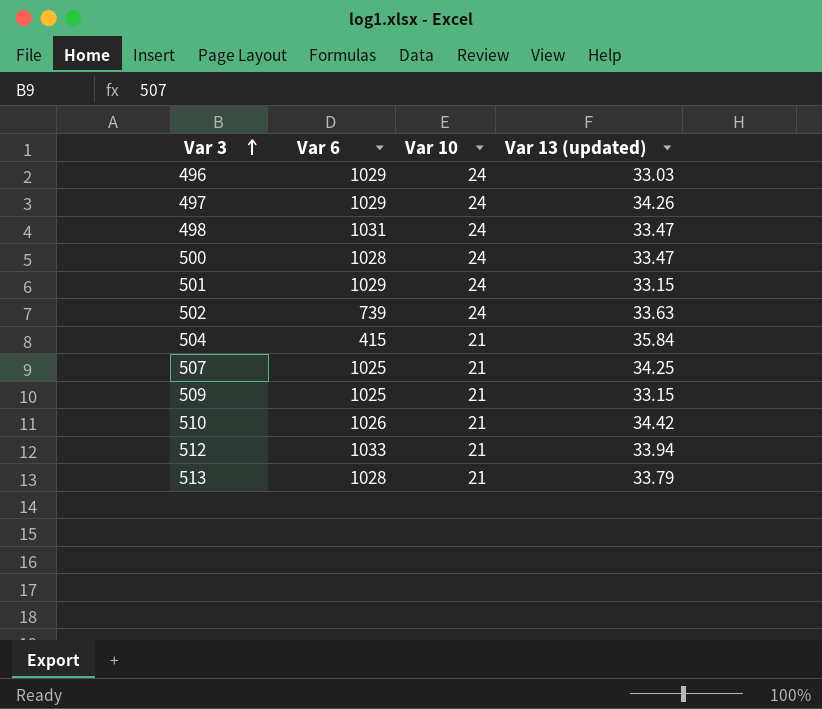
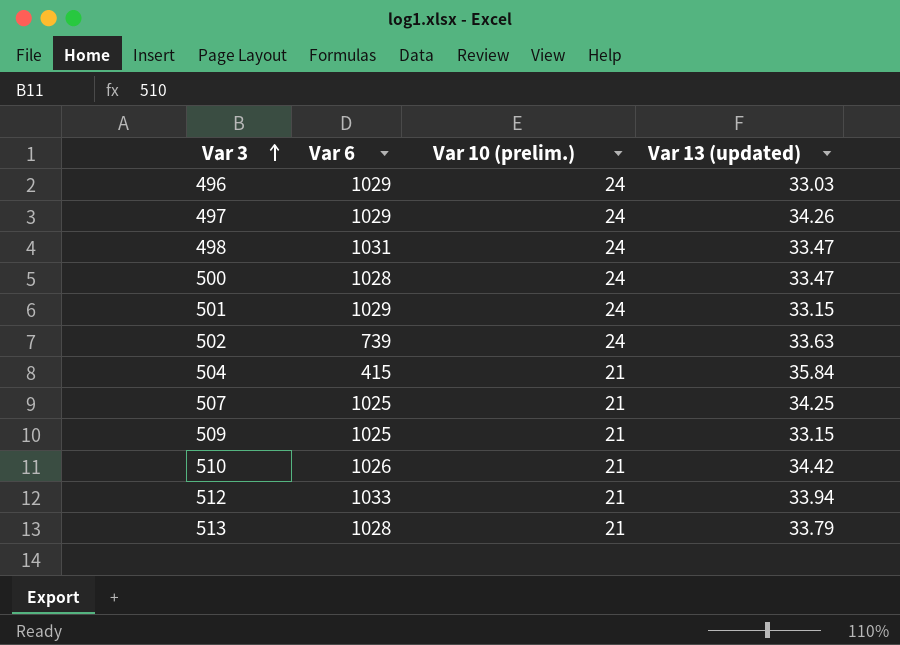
column name: Var 10 -> Var 10 (prelim.)

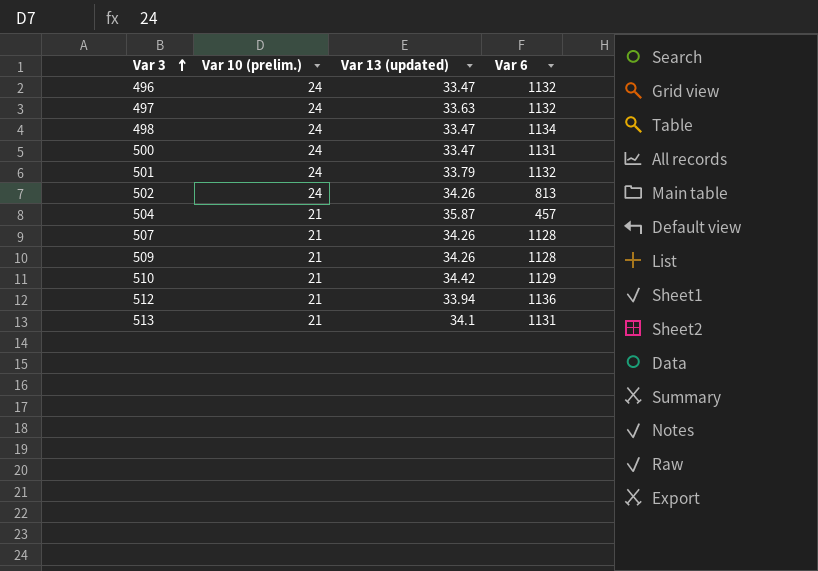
column Var 6 | position: 2 -> 4
496 | Var 13 (updated): 33.03 -> 33.47
496 | Var 6: 1029 -> 1132
497 | Var 13 (updated): 34.26 -> 33.63
497 | Var 6: 1029 -> 1132
498 | Var 6: 1031 -> 1134
500 | Var 6: 1028 -> 1131
501 | Var 13 (updated): 33.15 -> 33.79
501 | Var 6: 1029 -> 1132
502 | Var 13 (updated): 33.63 -> 34.26
502 | Var 6: 739 -> 813
504 | Var 13 (updated): 35.84 -> 35.87
504 | Var 6: 415 -> 457
507 | Var 13 (updated): 34.25 -> 34.26
507 | Var 6: 1025 -> 1128
509 | Var 13 (updated): 33.15 -> 34.26
509 | Var 6: 1025 -> 1128
510 | Var 6: 1026 -> 1129
512 | Var 6: 1033 -> 1136
513 | Var 13 (updated): 33.79 -> 34.1
513 | Var 6: 1028 -> 1131

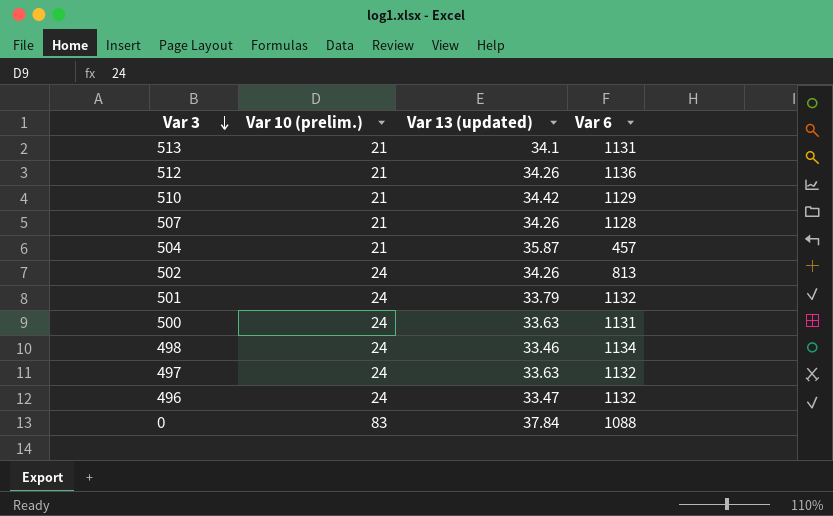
row order: Var 3 ascending -> Var 3 descending
row 509: 21 | 34.26 | 1128 -> none
512 | Var 13 (updated): 33.94 -> 34.26
500 | Var 13 (updated): 33.47 -> 33.63
498 | Var 13 (updated): 33.47 -> 33.46
row 0: none -> 83 | 37.84 | 1088

